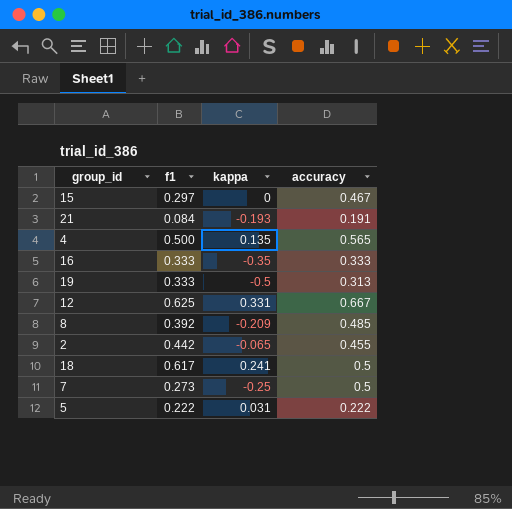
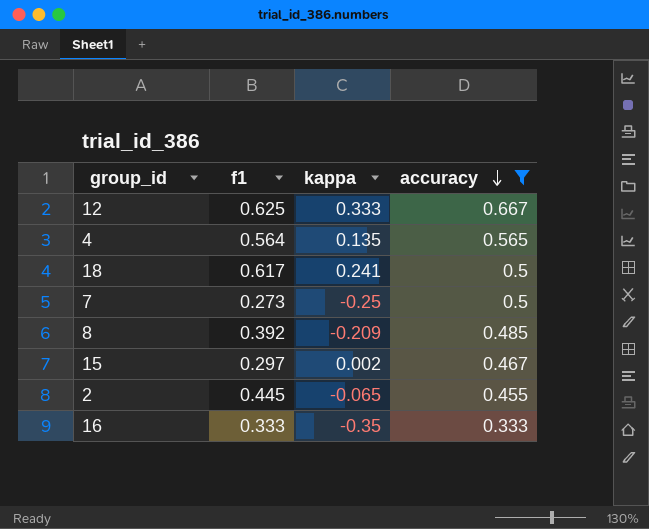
filter: none -> accuracy >= 0.333
row order: none -> accuracy descending
12 | kappa: 0.331 -> 0.333
4 | f1: 0.500 -> 0.564
15 | kappa: 0 -> 0.002
2 | f1: 0.442 -> 0.445

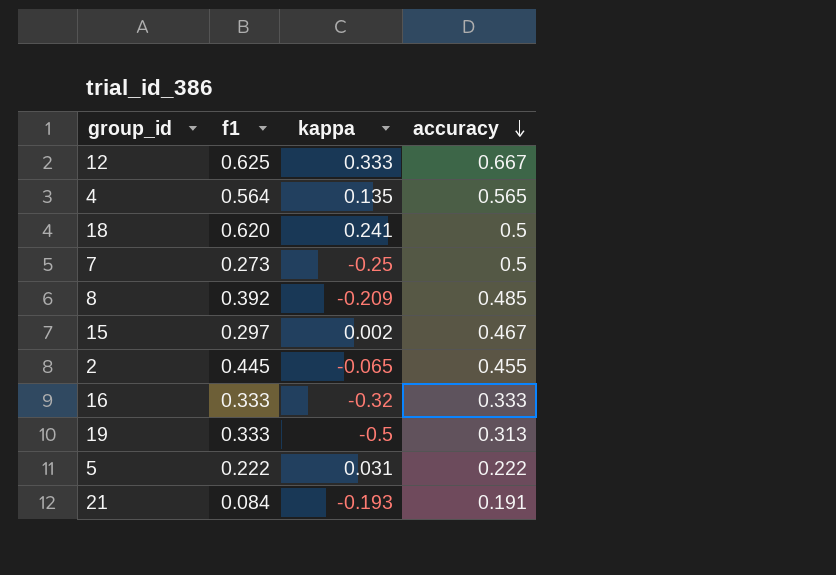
filter: accuracy >= 0.333 -> none
18 | f1: 0.617 -> 0.620
16 | kappa: -0.35 -> -0.32

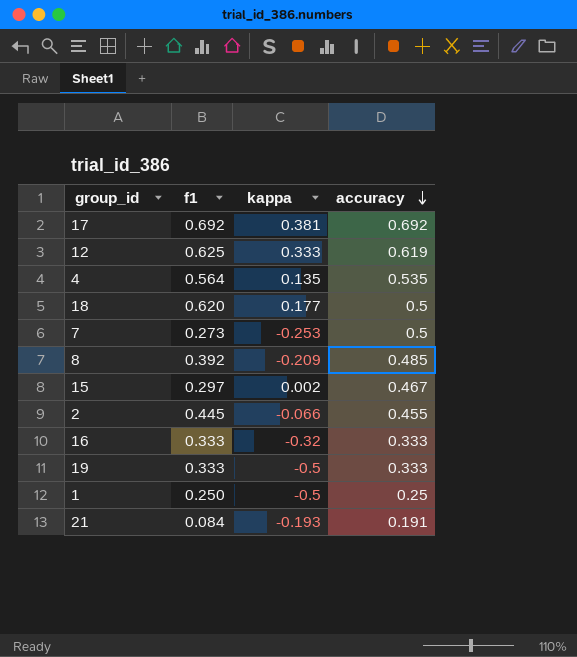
row 5: 0.222 | 0.031 | 0.222 -> none
row 17: none -> 0.692 | 0.381 | 0.692
12 | accuracy: 0.667 -> 0.619
4 | accuracy: 0.565 -> 0.535
18 | kappa: 0.241 -> 0.177
7 | kappa: -0.25 -> -0.253
2 | kappa: -0.065 -> -0.066
19 | accuracy: 0.313 -> 0.333
row 1: none -> 0.250 | -0.5 | 0.25

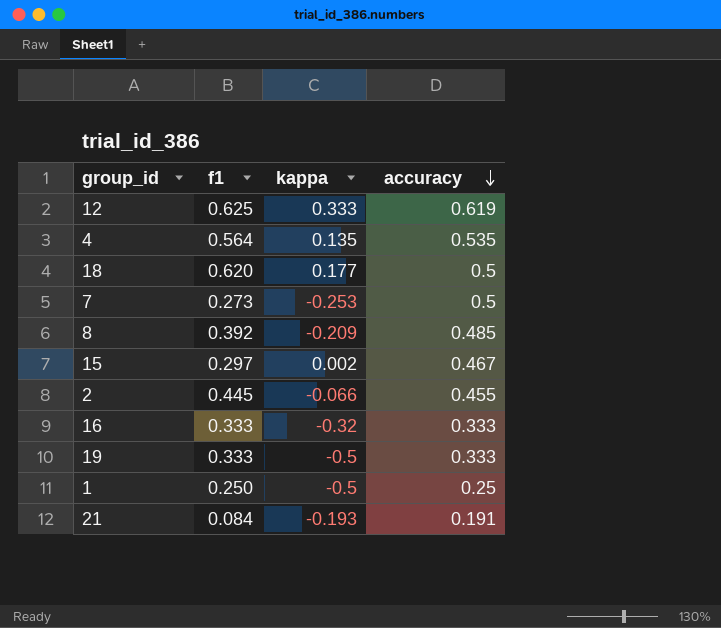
row 17: 0.692 | 0.381 | 0.692 -> none

